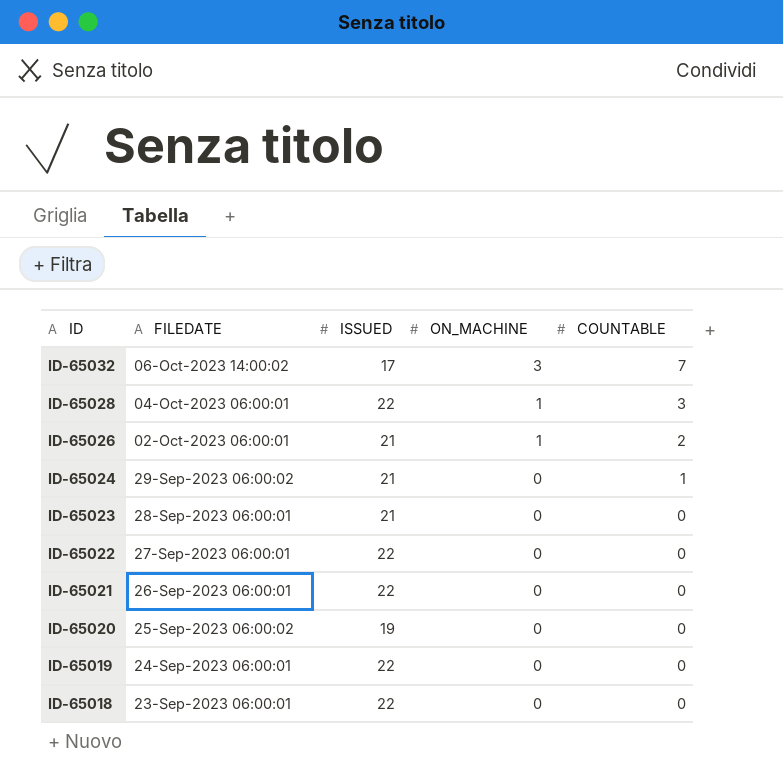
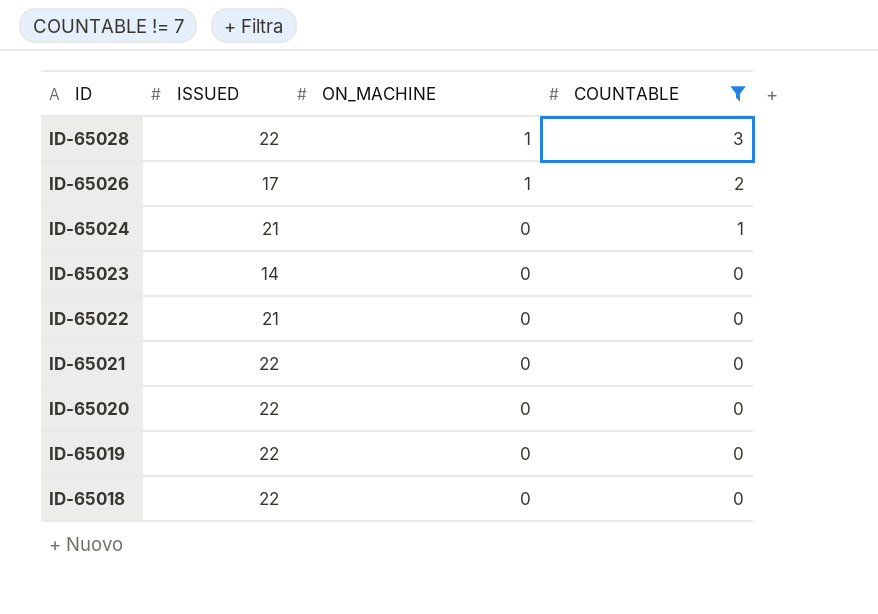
filter: none -> COUNTABLE != 7
column FILEDATE | position: 2 -> none
ID-65026 | ISSUED: 21 -> 17
ID-65023 | ISSUED: 21 -> 14
ID-65022 | ISSUED: 22 -> 21
ID-65020 | ISSUED: 19 -> 22

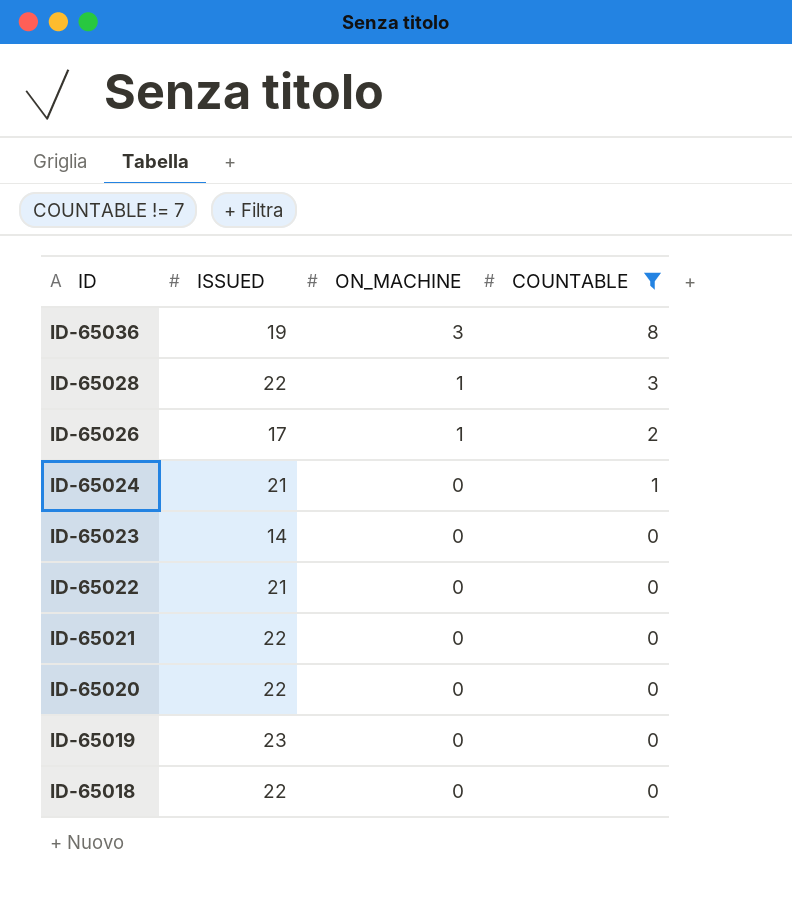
row ID-65036: none -> 19 | 3 | 8
ID-65019 | ISSUED: 22 -> 23

